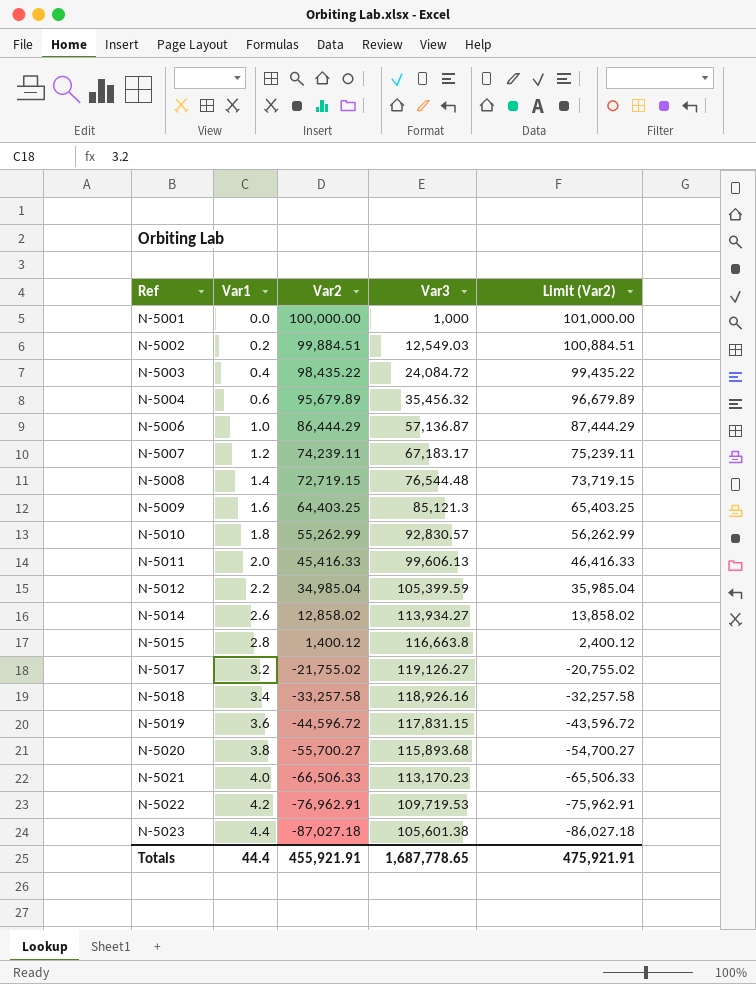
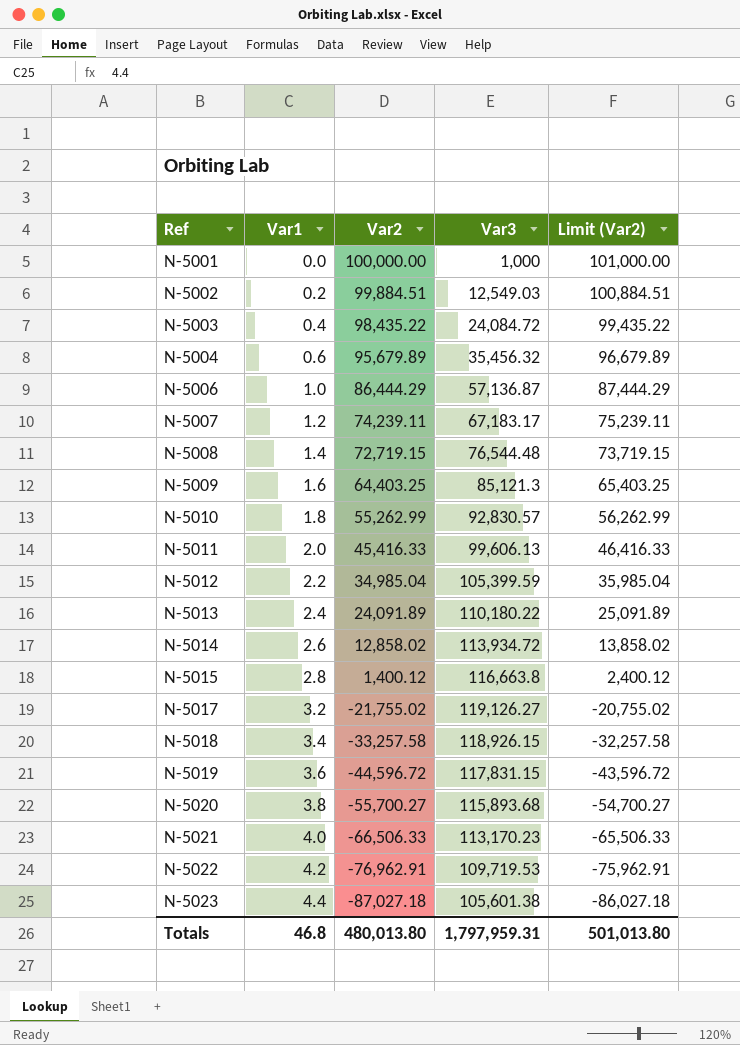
row N-5013: none -> 2.4 | 24,091.89 | 110,180.22 | 25,091.89
N-5014 | Var3: 113,934.27 -> 113,934.72
N-5018 | Var3: 118,926.16 -> 118,926.15
Totals | Var1: 44.4 -> 46.8
Totals | Var2: 455,921.91 -> 480,013.80
Totals | Var3: 1,687,778.65 -> 1,797,959.31
Totals | Limit (Var2): 475,921.91 -> 501,013.80

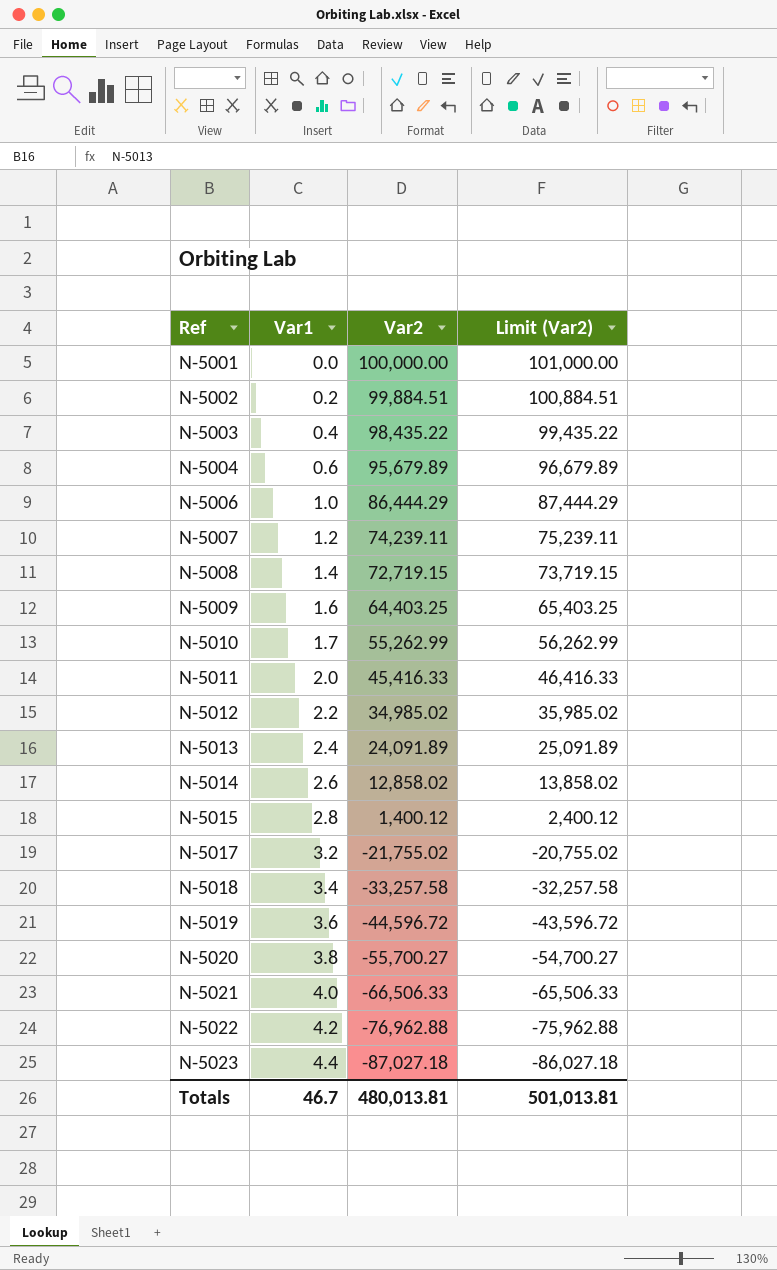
column Var3 | position: 4 -> none
N-5010 | Var1: 1.8 -> 1.7
N-5012 | Var2: 34,985.04 -> 34,985.02
N-5012 | Limit (Var2): 35,985.04 -> 35,985.02
N-5022 | Var2: -76,962.91 -> -76,962.88
N-5022 | Limit (Var2): -75,962.91 -> -75,962.88
Totals | Var1: 46.8 -> 46.7
Totals | Var2: 480,013.80 -> 480,013.81
Totals | Limit (Var2): 501,013.80 -> 501,013.81

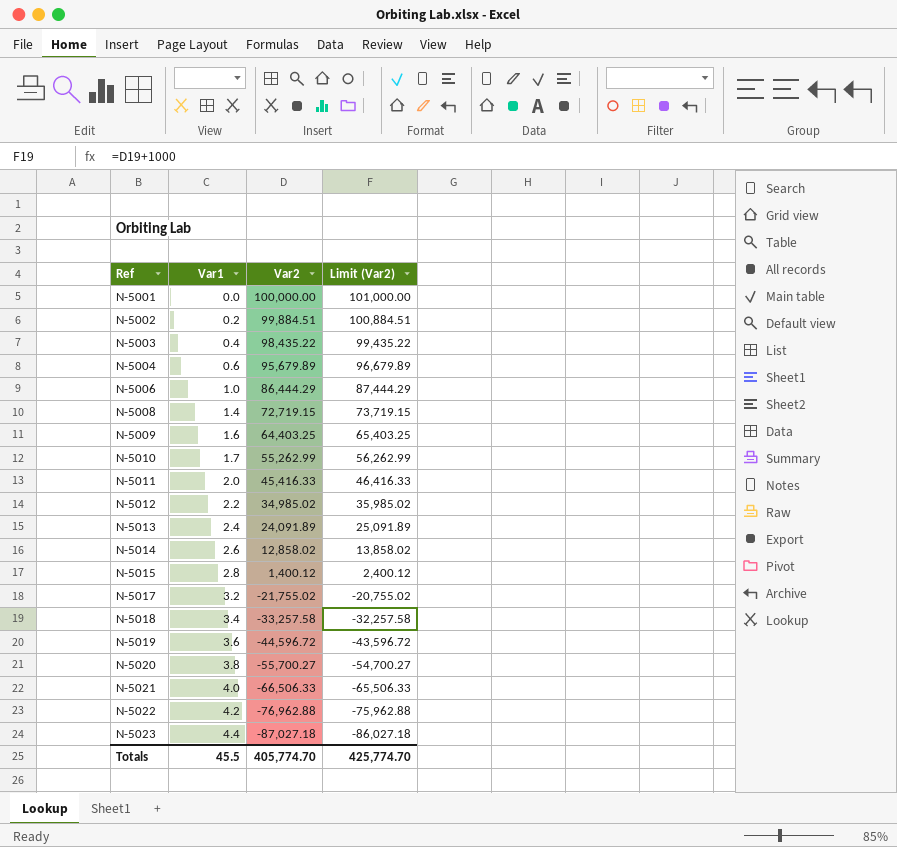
row N-5007: 1.2 | 74,239.11 | 75,239.11 -> none
Totals | Var1: 46.7 -> 45.5
Totals | Var2: 480,013.81 -> 405,774.70
Totals | Limit (Var2): 501,013.81 -> 425,774.70

